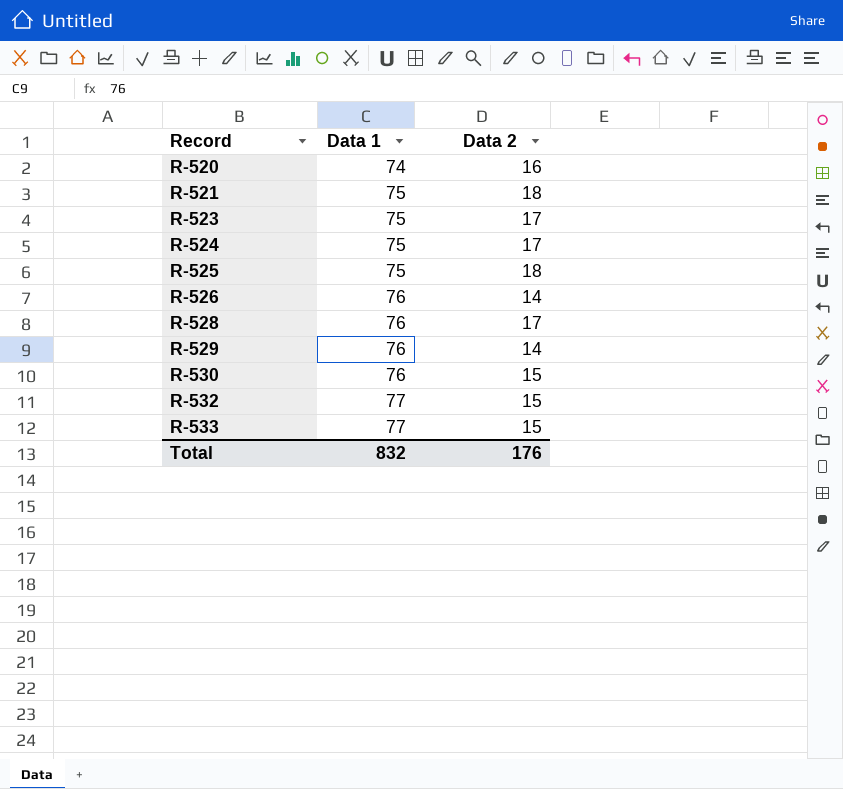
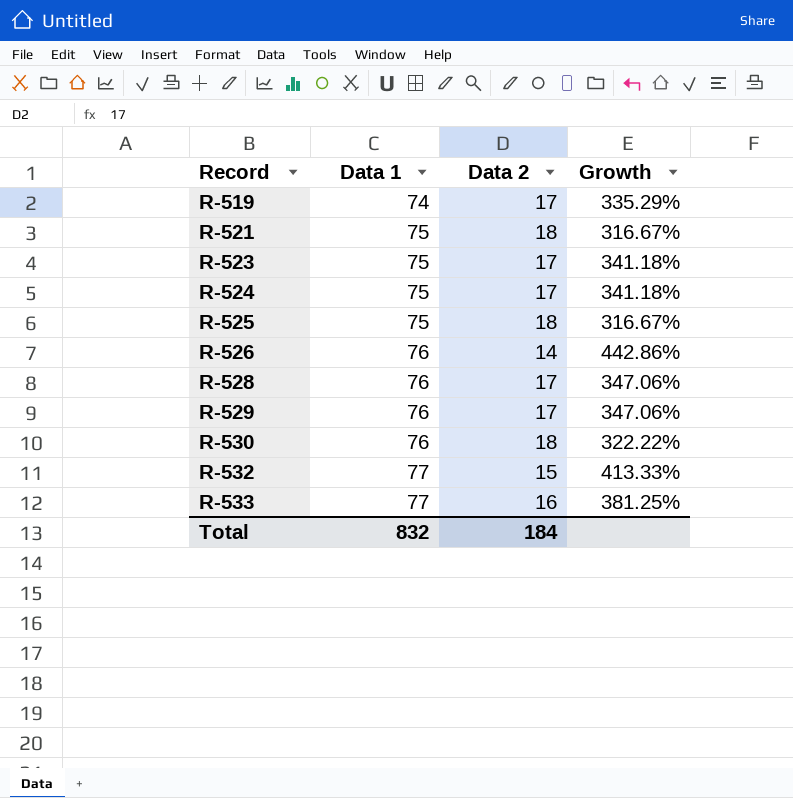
column Growth | formula: none -> ([Data 1] - [Data 2]) / [Data 2]
row R-520: 74 | 16 -> none
row R-519: none -> 74 | 17 | 335.29%
R-529 | Data 2: 14 -> 17
R-530 | Data 2: 15 -> 18
R-533 | Data 2: 15 -> 16
Total | Data 2: 176 -> 184

